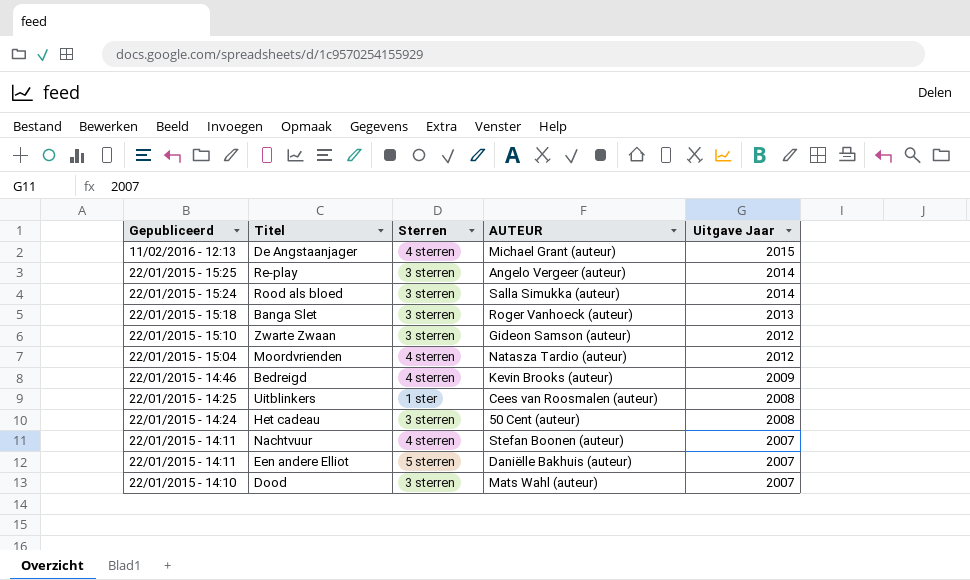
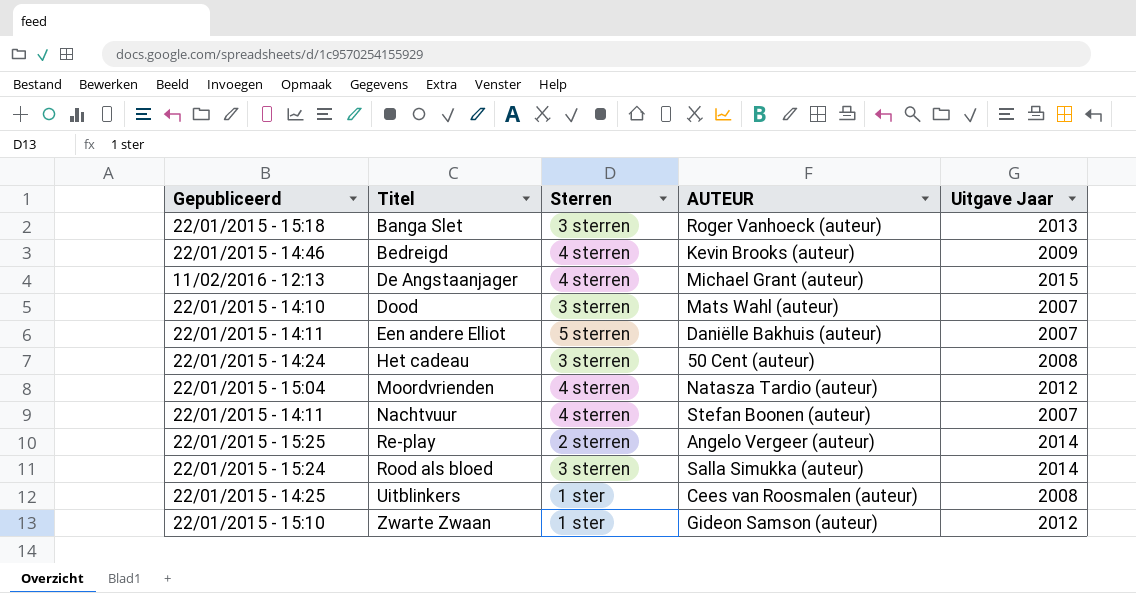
row order: Gepubliceerd descending -> Titel ascending
Re-play | Sterren: 3 sterren -> 2 sterren
Zwarte Zwaan | Sterren: 3 sterren -> 1 ster

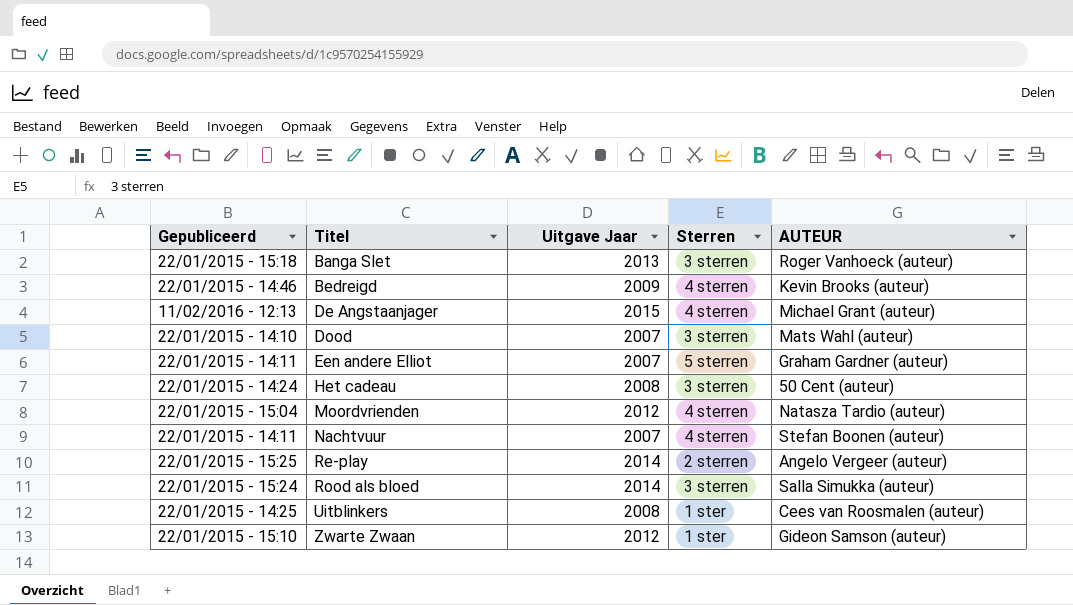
column Uitgave Jaar | position: 5 -> 3
Een andere Elliot | AUTEUR: Daniëlle Bakhuis (auteur) -> Graham Gardner (auteur)

